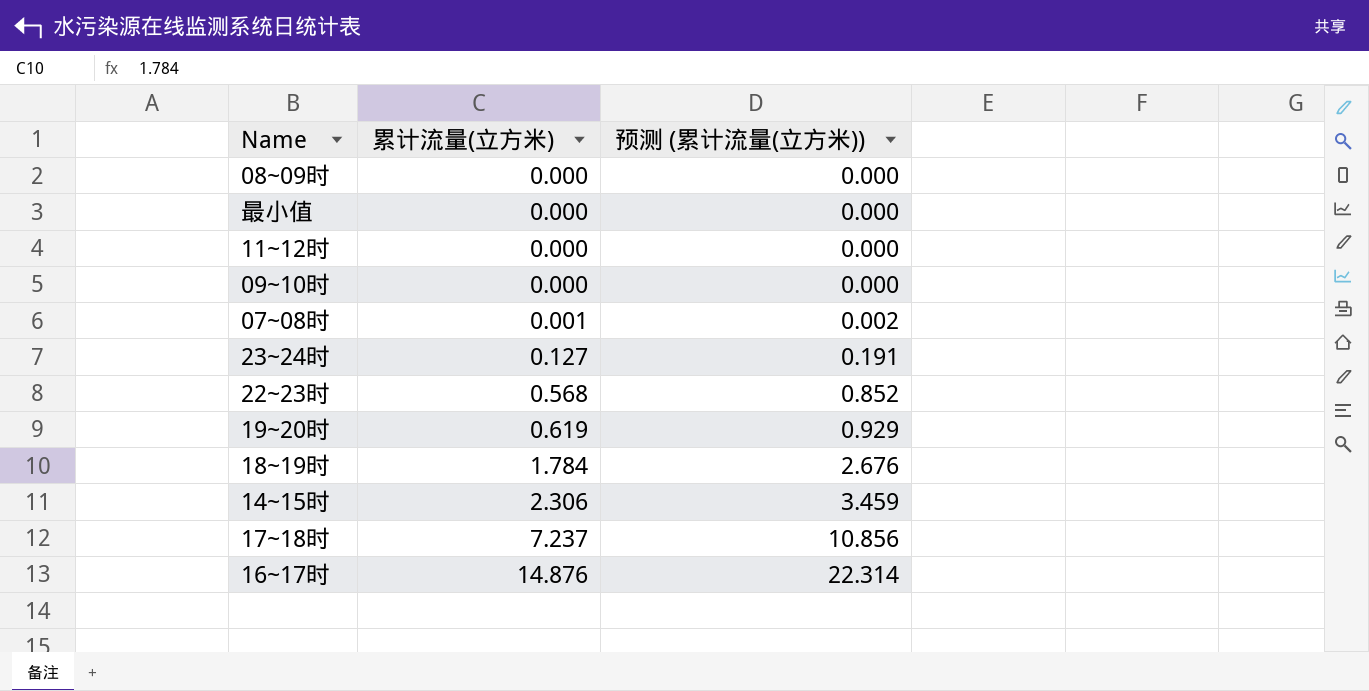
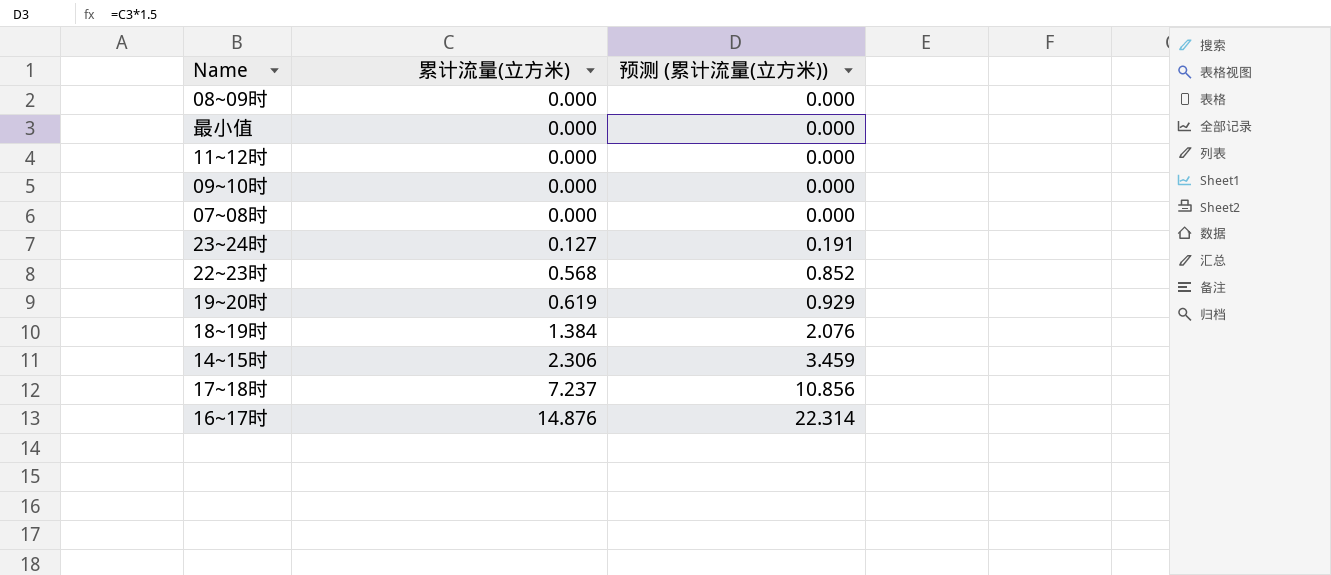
07~08时 | 累计流量(立方米): 0.001 -> 0.000
07~08时 | 预测 (累计流量(立方米)): 0.002 -> 0.000
18~19时 | 累计流量(立方米): 1.784 -> 1.384
18~19时 | 预测 (累计流量(立方米)): 2.676 -> 2.076

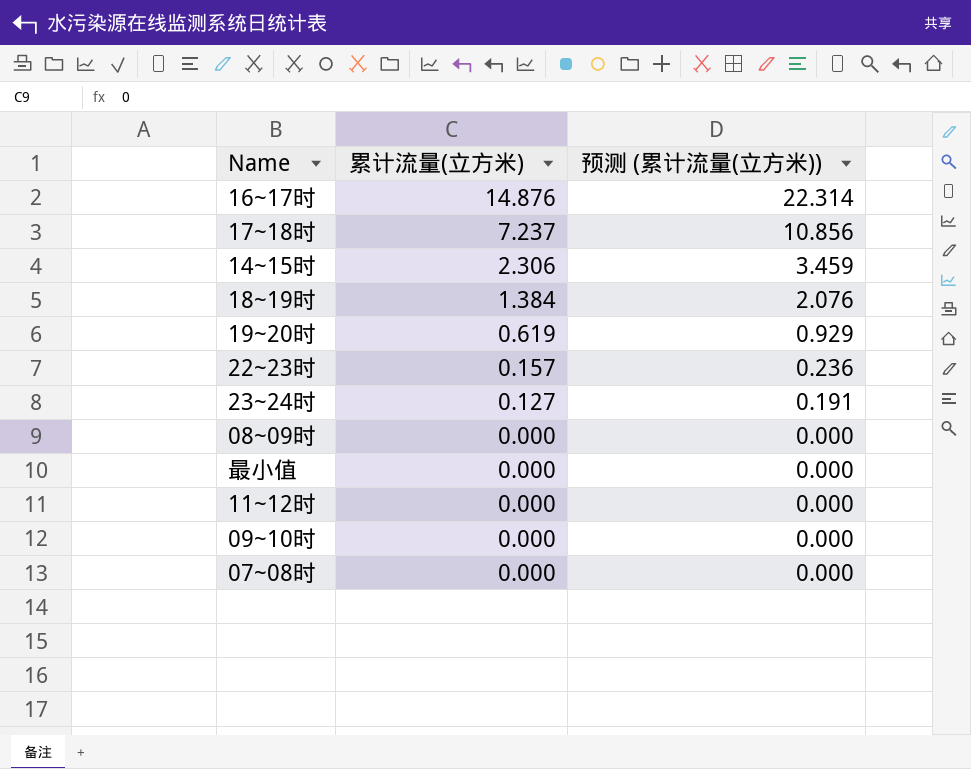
row order: 累计流量(立方米) ascending -> 累计流量(立方米) descending
22~23时 | 累计流量(立方米): 0.568 -> 0.157
22~23时 | 预测 (累计流量(立方米)): 0.852 -> 0.236

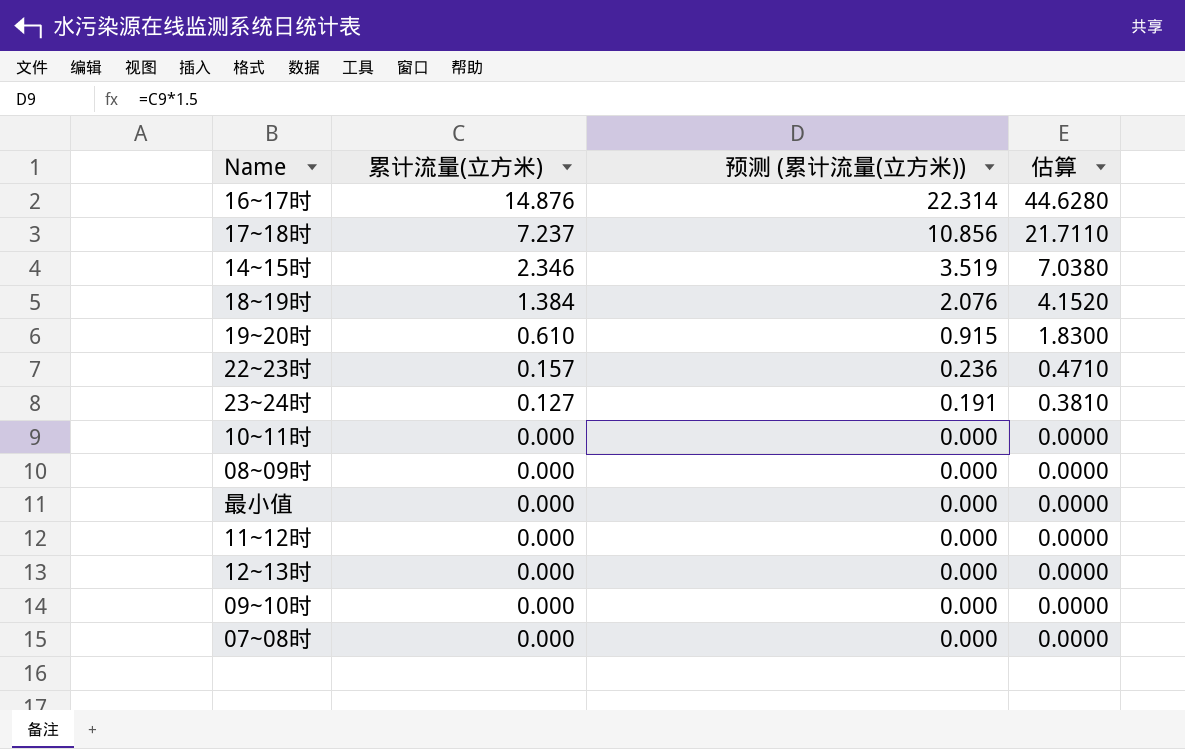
column 估算 | formula: none -> [累计流量(立方米)] * 3
14~15时 | 累计流量(立方米): 2.306 -> 2.346
14~15时 | 预测 (累计流量(立方米)): 3.459 -> 3.519
19~20时 | 累计流量(立方米): 0.619 -> 0.610
19~20时 | 预测 (累计流量(立方米)): 0.929 -> 0.915
row 10~11时: none -> 0.000 | 0.000 | 0.0000
row 12~13时: none -> 0.000 | 0.000 | 0.0000

